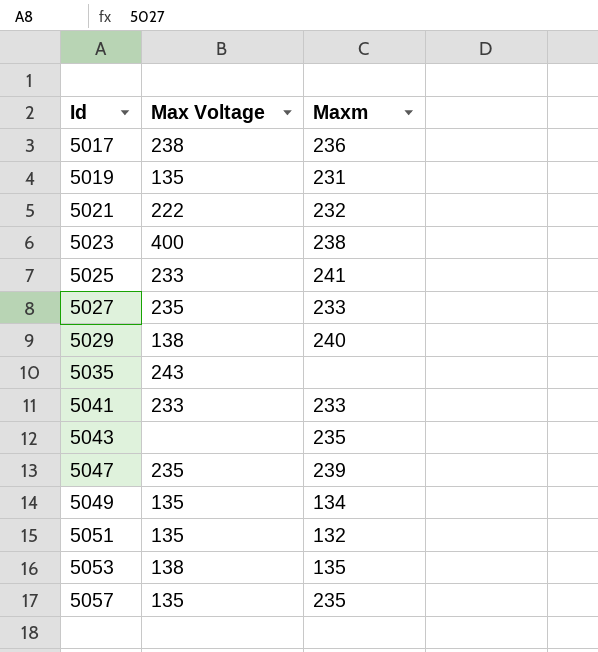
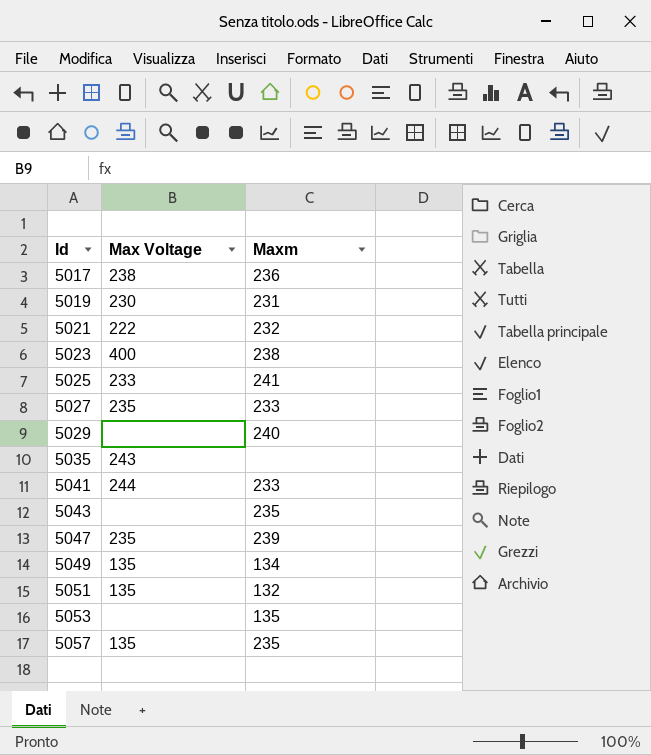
5019 | Max Voltage: 135 -> 230
5029 | Max Voltage: 138 -> none
5041 | Max Voltage: 233 -> 244
5053 | Max Voltage: 138 -> none

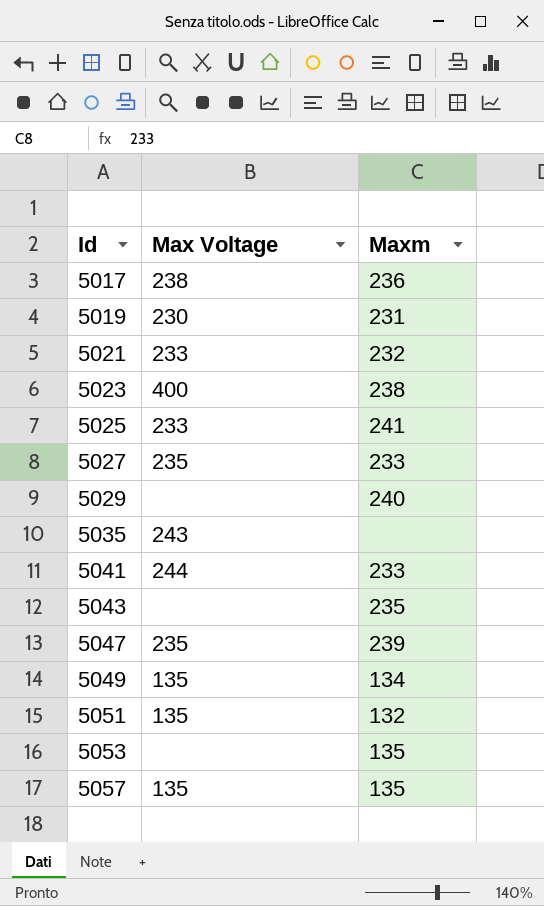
5021 | Max Voltage: 222 -> 233
5057 | Maxm: 235 -> 135

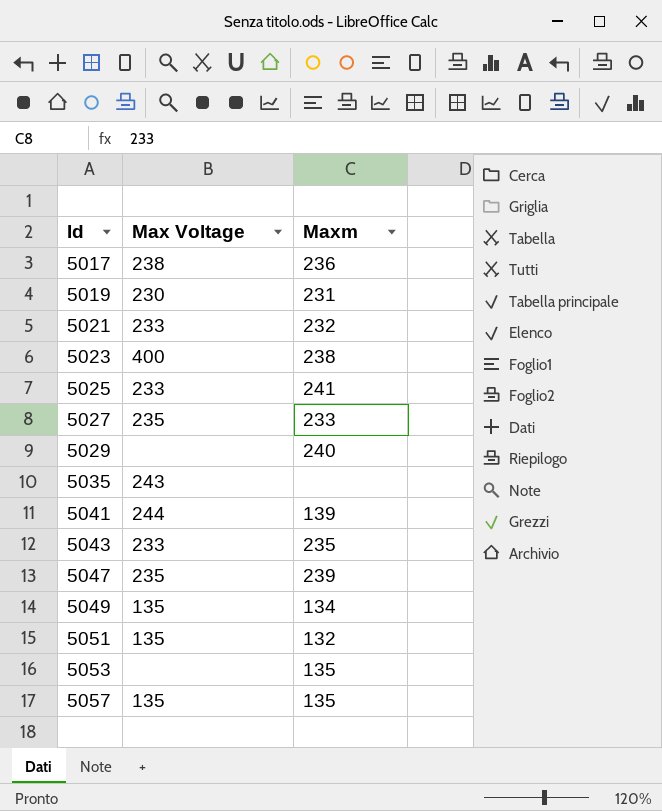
5041 | Maxm: 233 -> 139
5043 | Max Voltage: none -> 233

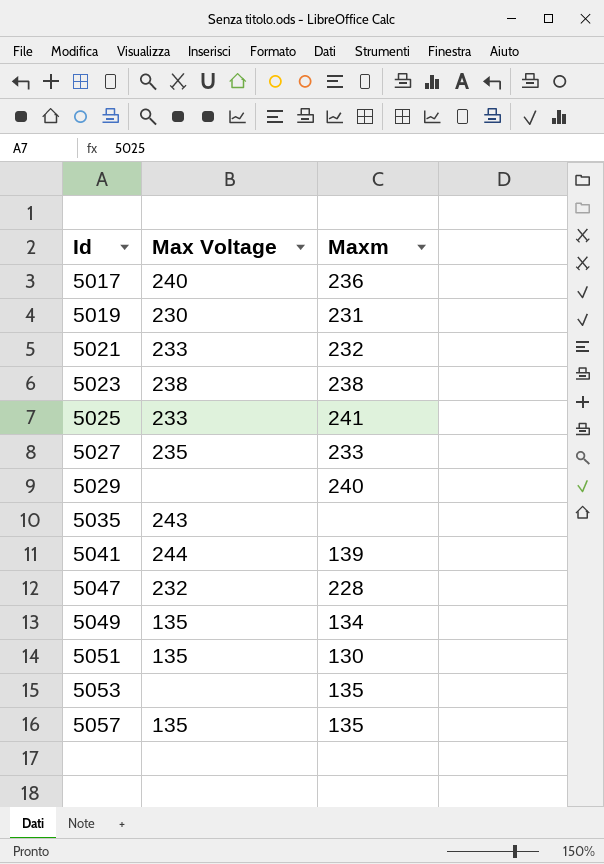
row 5043: 233 | 235 -> none
5017 | Max Voltage: 238 -> 240
5023 | Max Voltage: 400 -> 238
5047 | Max Voltage: 235 -> 232
5047 | Maxm: 239 -> 228
5051 | Maxm: 132 -> 130

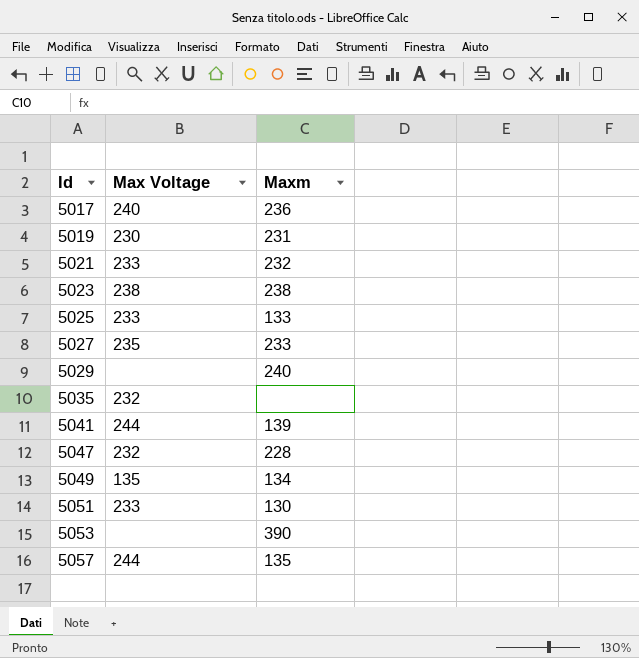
5025 | Maxm: 241 -> 133
5035 | Max Voltage: 243 -> 232
5051 | Max Voltage: 135 -> 233
5053 | Maxm: 135 -> 390
5057 | Max Voltage: 135 -> 244

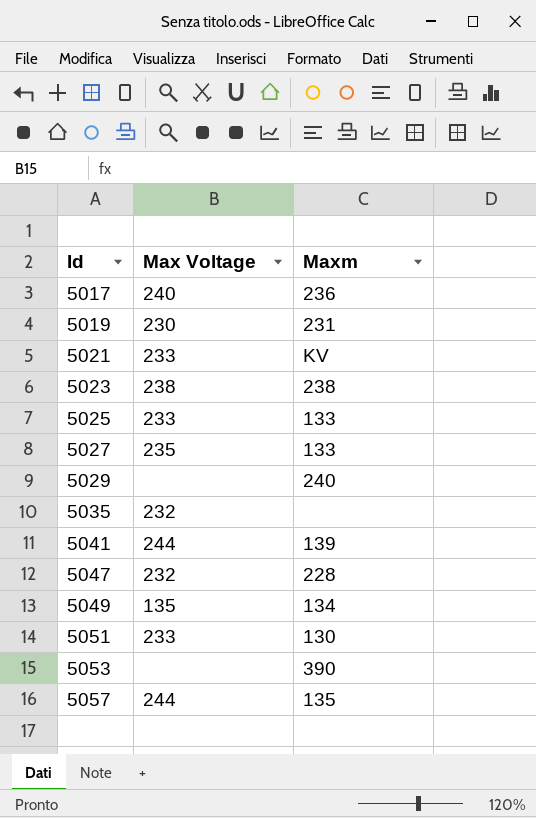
5021 | Maxm: 232 -> KV
5027 | Maxm: 233 -> 133

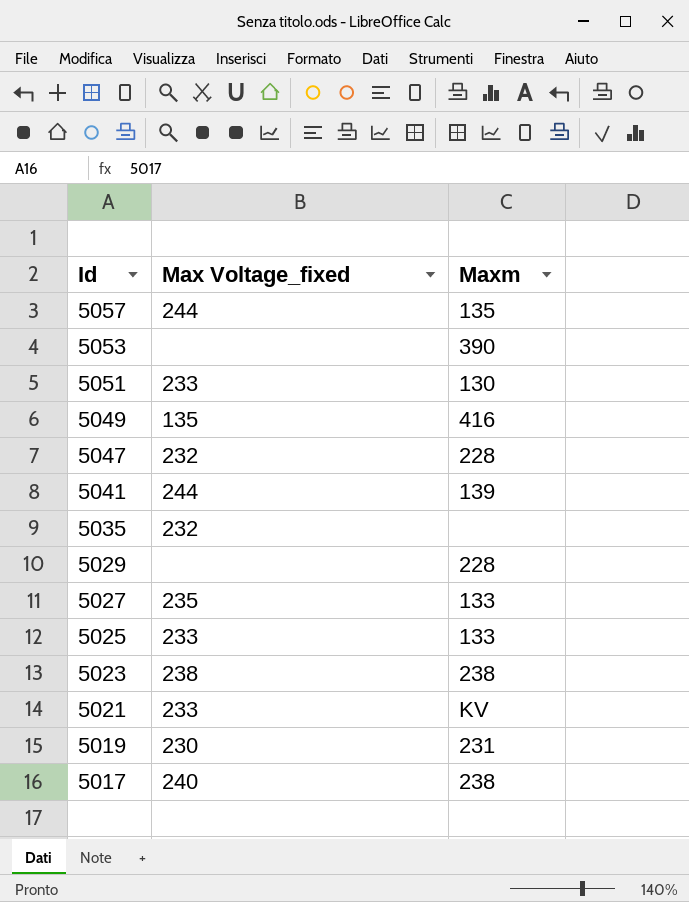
row order: Id ascending -> Id descending
column name: Max Voltage -> Max Voltage_fixed
5049 | Maxm: 134 -> 416
5029 | Maxm: 240 -> 228
5017 | Maxm: 236 -> 238

